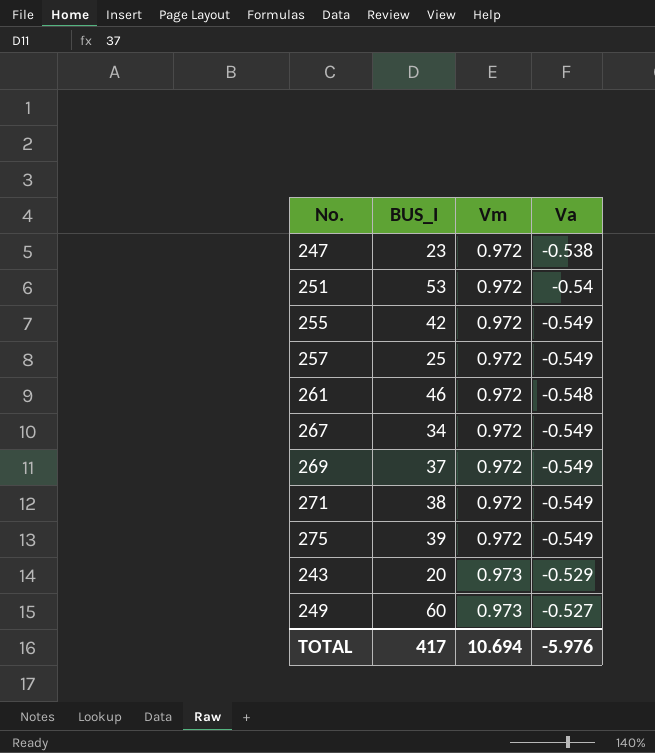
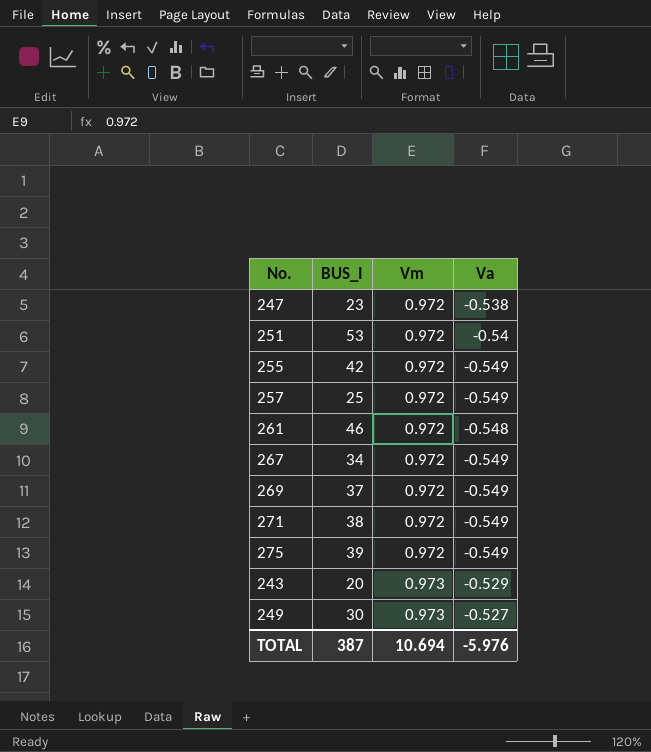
249 | BUS_I: 60 -> 30
TOTAL | BUS_I: 417 -> 387

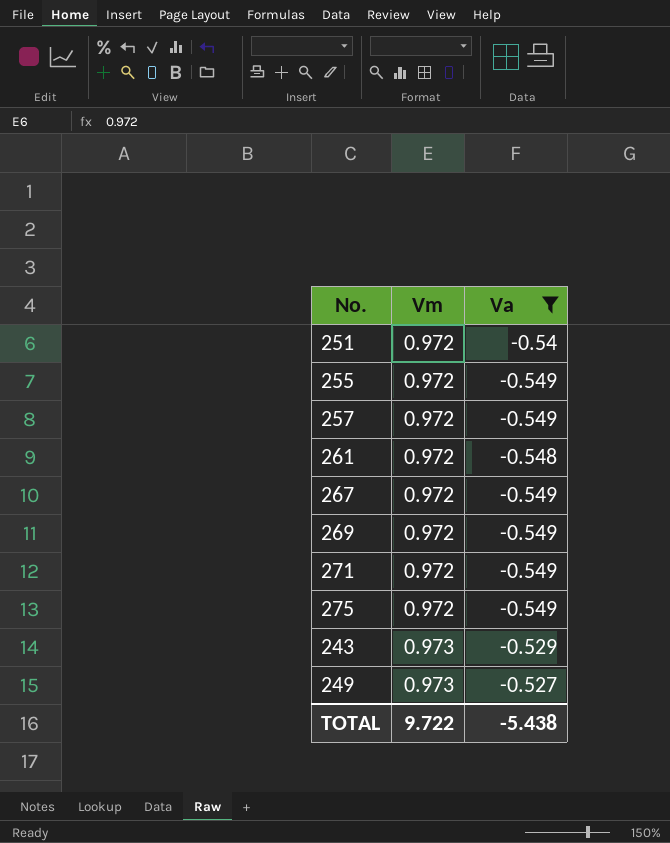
filter: none -> Va != -0.538
column BUS_I | position: 2 -> none
TOTAL | Vm: 10.694 -> 9.722
TOTAL | Va: -5.976 -> -5.438

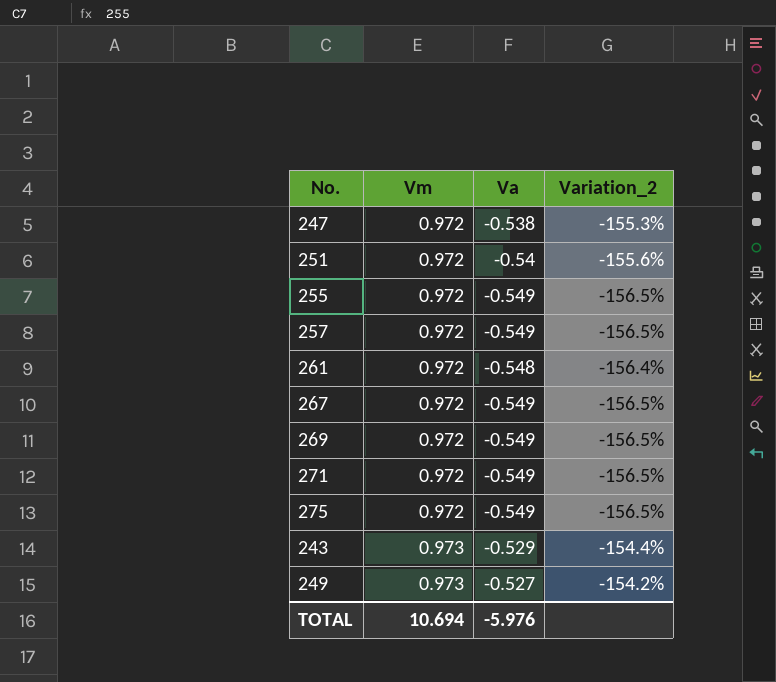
filter: Va != -0.538 -> none
column Variation_2 | formula: none -> ([Va] - [Vm]) / [Vm]
TOTAL | Vm: 9.722 -> 10.694
TOTAL | Va: -5.438 -> -5.976

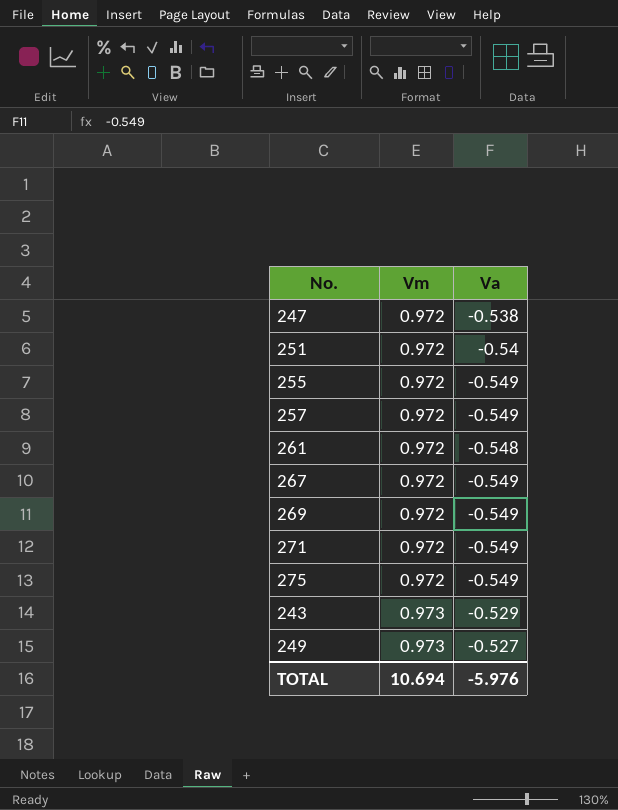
column Variation_2 | formula: ([Va] - [Vm]) / [Vm] -> none

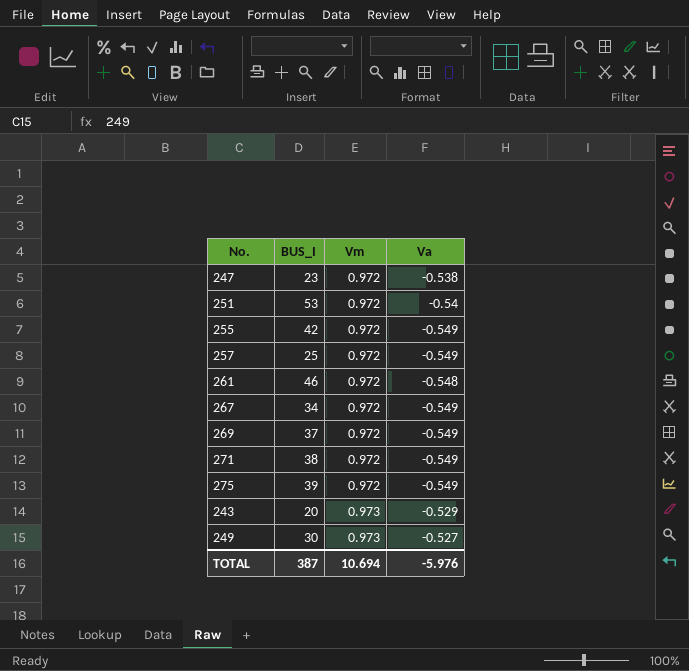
column BUS_I | position: none -> 2

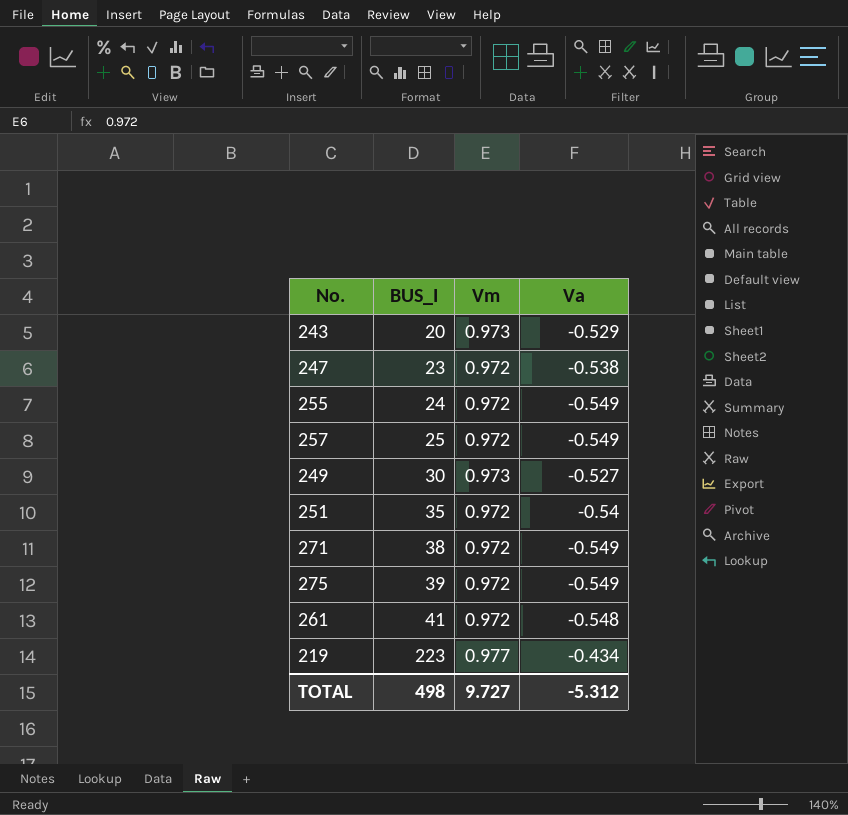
row order: Vm ascending -> BUS_I ascending
row 267: 34 | 0.972 | -0.549 -> none
row 269: 37 | 0.972 | -0.549 -> none
255 | BUS_I: 42 -> 24
251 | BUS_I: 53 -> 35
261 | BUS_I: 46 -> 41
row 219: none -> 223 | 0.977 | -0.434
TOTAL | BUS_I: 387 -> 498
TOTAL | Vm: 10.694 -> 9.727
TOTAL | Va: -5.976 -> -5.312

